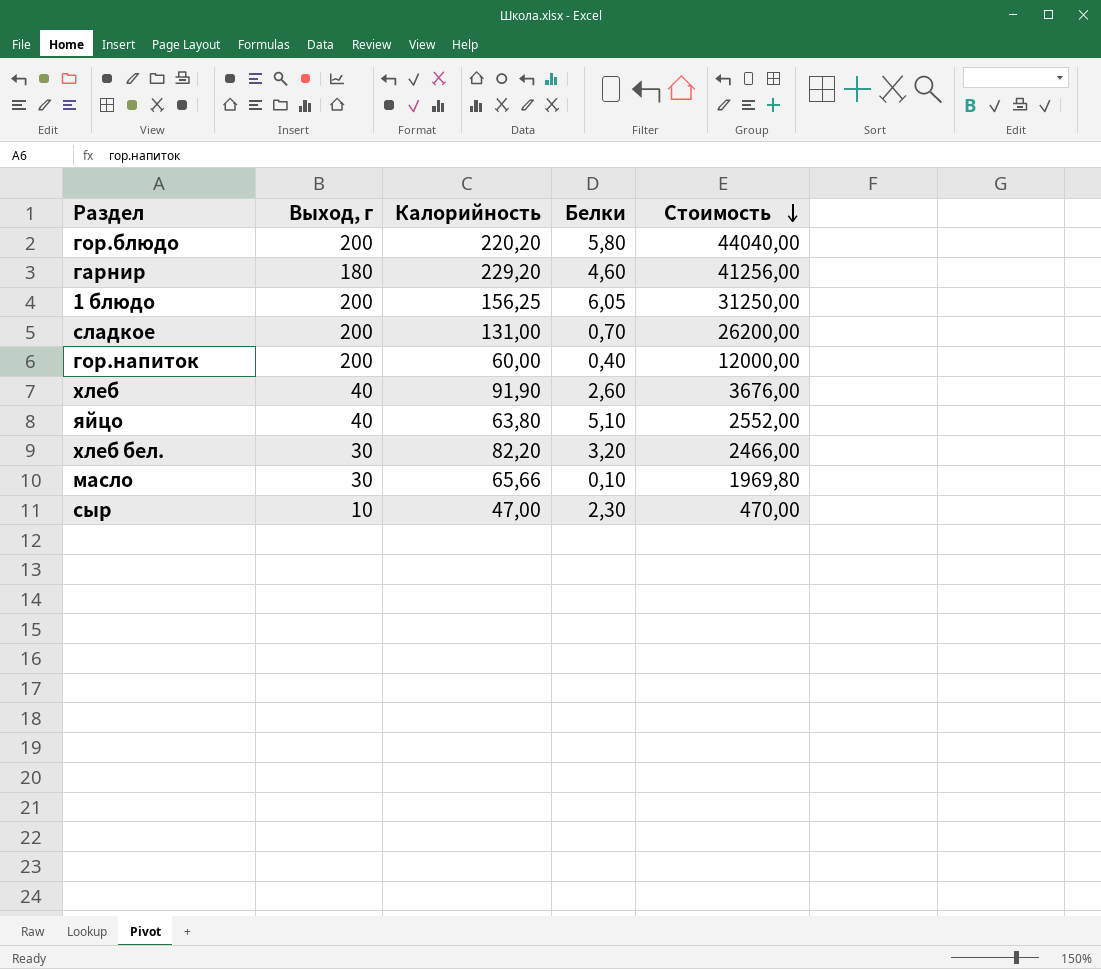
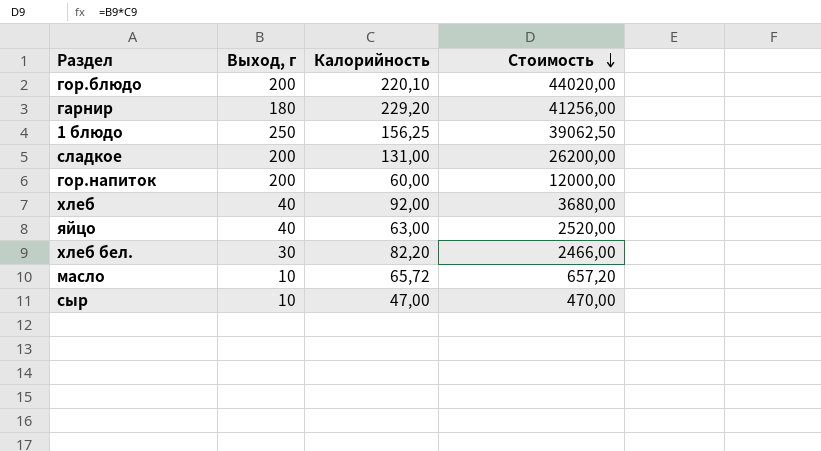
column Белки | position: 4 -> none
гор.блюдо | Калорийность: 220,20 -> 220,10
гор.блюдо | Стоимость: 44040,00 -> 44020,00
1 блюдо | Выход, г: 200 -> 250
1 блюдо | Стоимость: 31250,00 -> 39062,50
хлеб | Калорийность: 91,90 -> 92,00
хлеб | Стоимость: 3676,00 -> 3680,00
яйцо | Калорийность: 63,80 -> 63,00
яйцо | Стоимость: 2552,00 -> 2520,00
масло | Выход, г: 30 -> 10
масло | Калорийность: 65,66 -> 65,72
масло | Стоимость: 1969,80 -> 657,20

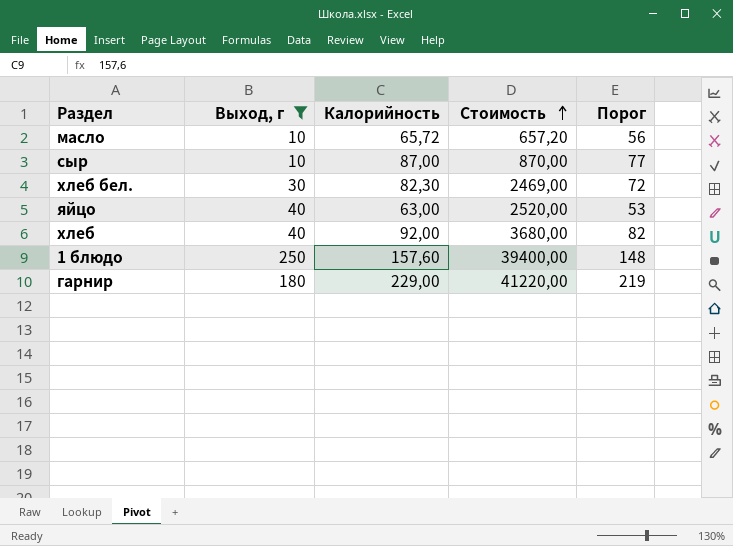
filter: none -> Выход, г != 200
row order: Стоимость descending -> Стоимость ascending
column Порог | formula: none -> [Калорийность] - 10
сыр | Калорийность: 47,00 -> 87,00
сыр | Стоимость: 470,00 -> 870,00
хлеб бел. | Калорийность: 82,20 -> 82,30
хлеб бел. | Стоимость: 2466,00 -> 2469,00
1 блюдо | Калорийность: 156,25 -> 157,60
1 блюдо | Стоимость: 39062,50 -> 39400,00
гарнир | Калорийность: 229,20 -> 229,00
гарнир | Стоимость: 41256,00 -> 41220,00

